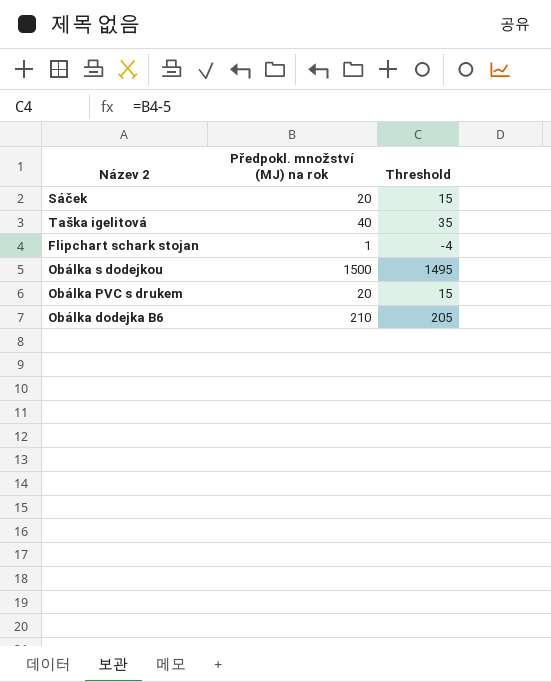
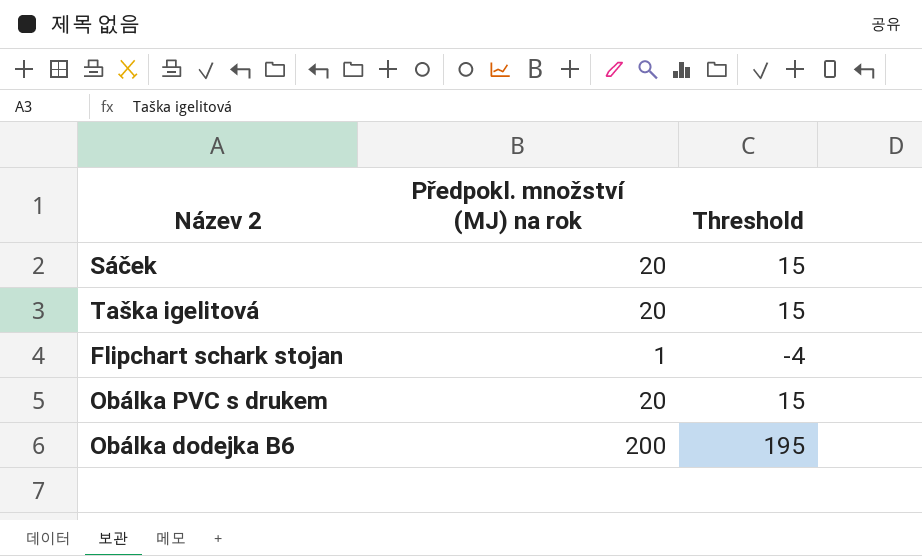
row Obálka s dodejkou: 1500 | 1495 -> none
Taška igelitová | Předpokl. množství (MJ) na rok: 40 -> 20
Taška igelitová | Threshold: 35 -> 15
Obálka dodejka B6 | Předpokl. množství (MJ) na rok: 210 -> 200
Obálka dodejka B6 | Threshold: 205 -> 195

